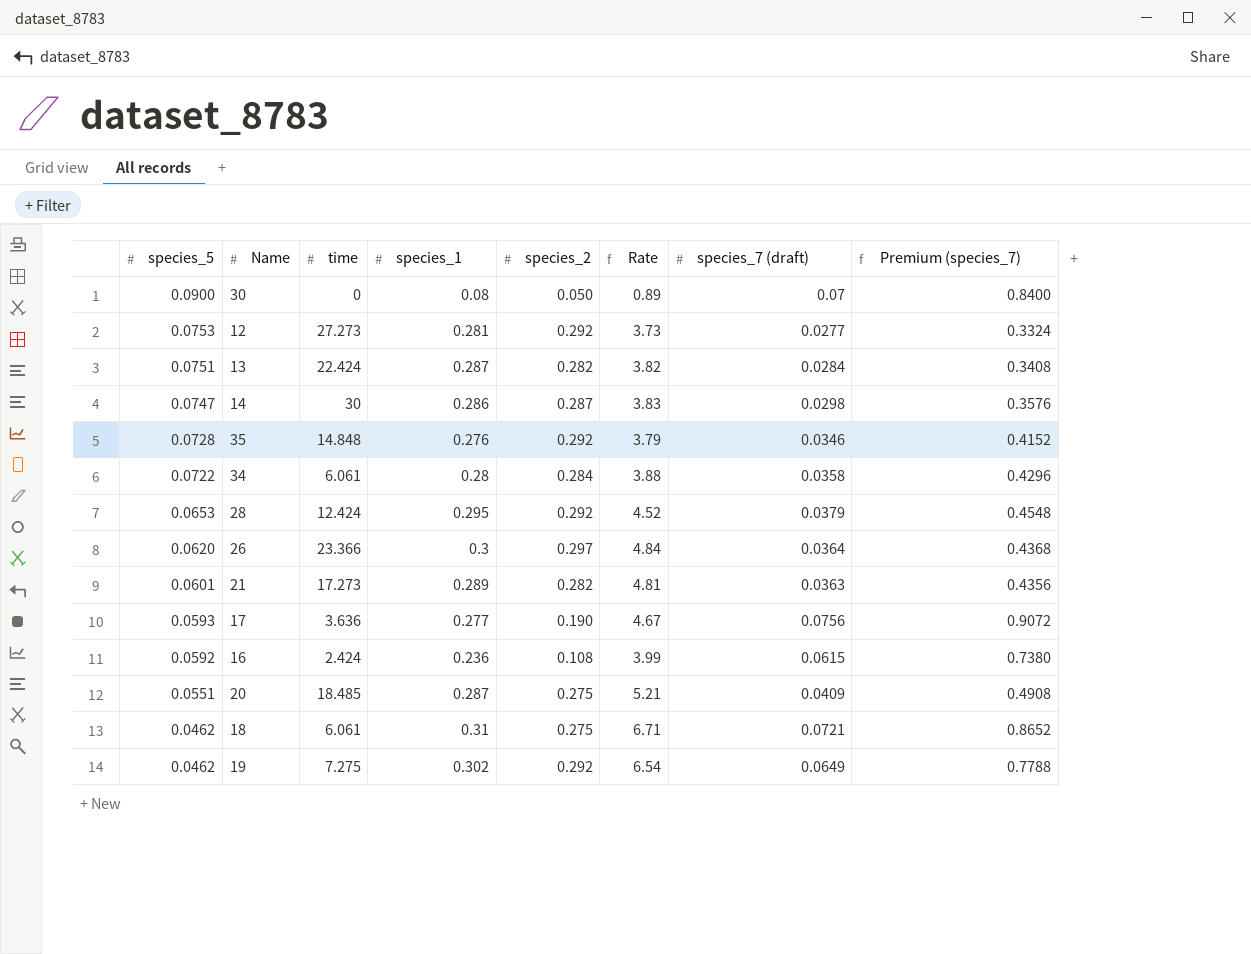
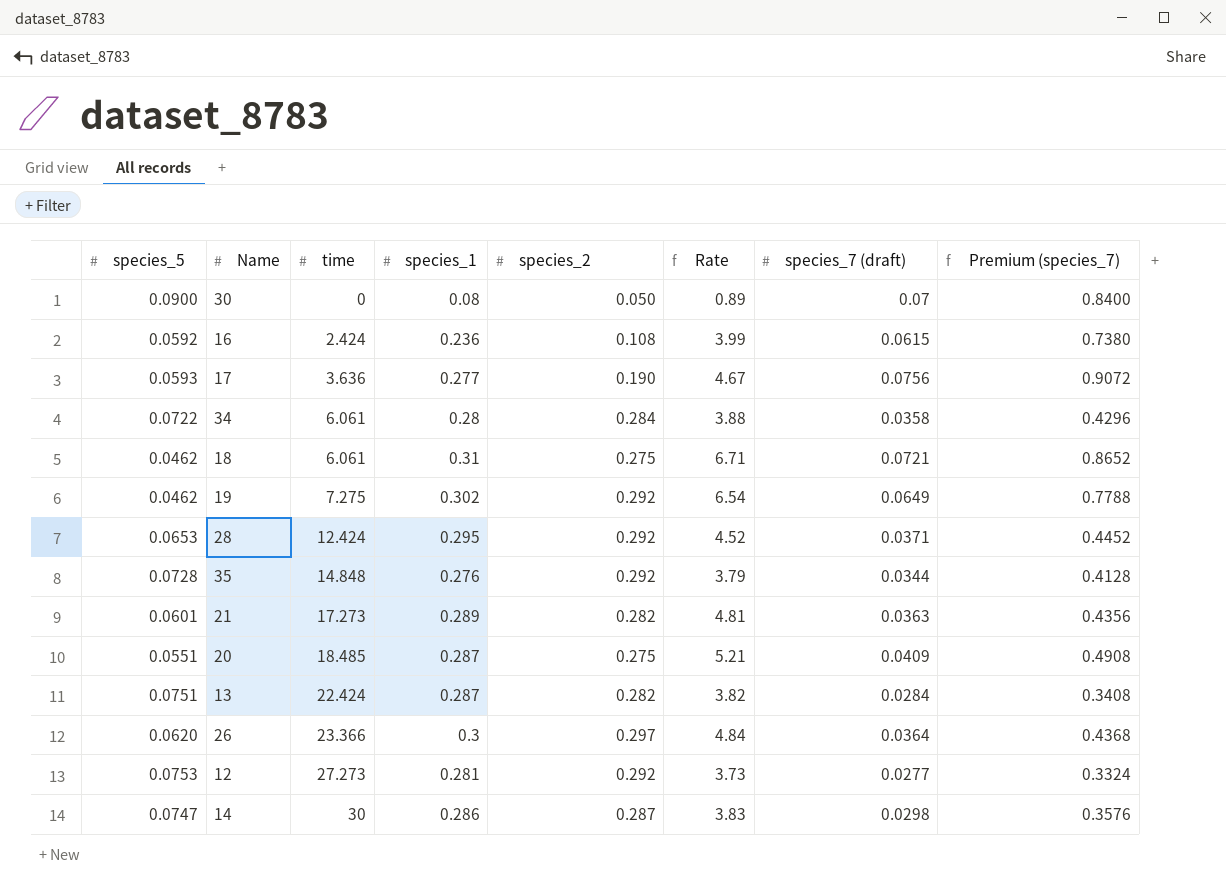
row order: species_5 descending -> time ascending
28 | species_7 (draft): 0.0379 -> 0.0371
28 | Premium (species_7): 0.4548 -> 0.4452
35 | species_7 (draft): 0.0346 -> 0.0344
35 | Premium (species_7): 0.4152 -> 0.4128

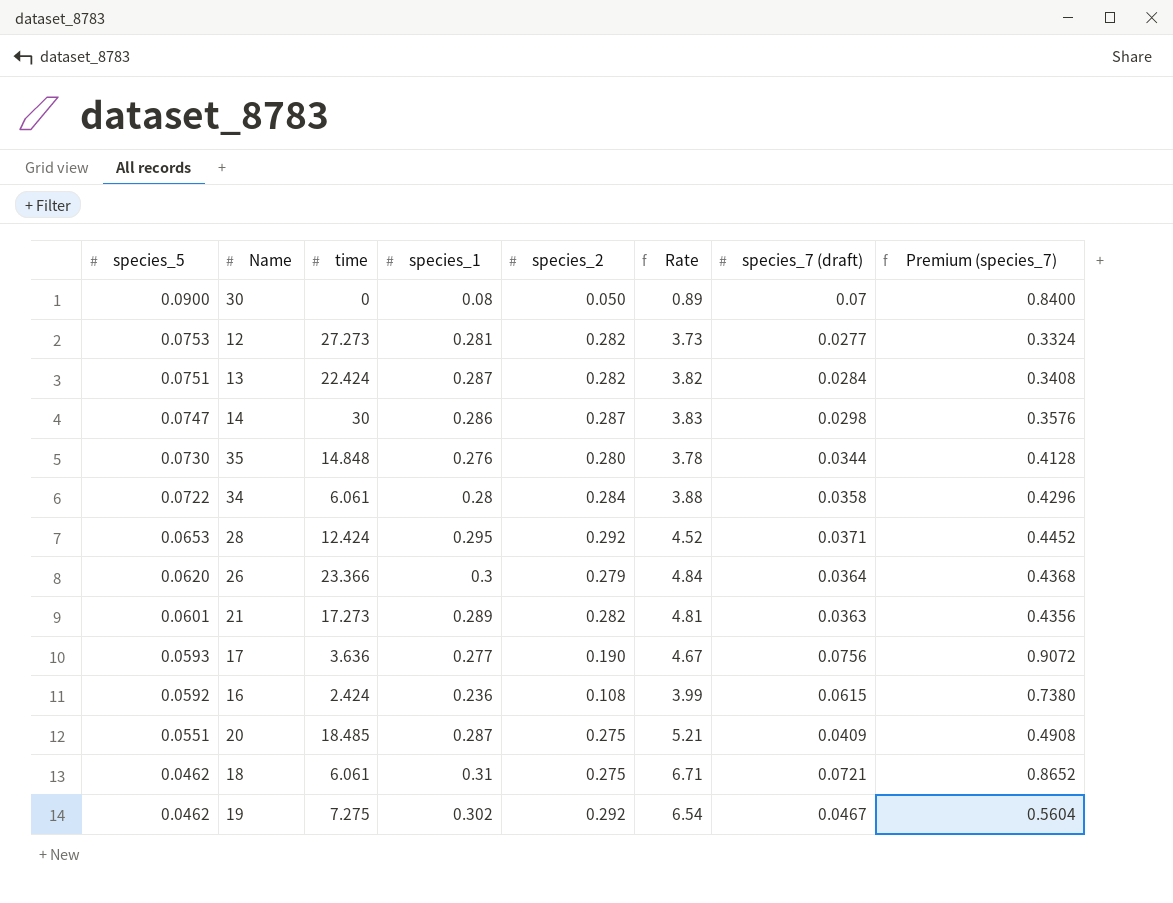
row order: time ascending -> species_5 descending
12 | species_2: 0.292 -> 0.282
35 | species_5: 0.0728 -> 0.0730
35 | species_2: 0.292 -> 0.280
35 | Rate: 3.79 -> 3.78
26 | species_2: 0.297 -> 0.279
19 | species_7 (draft): 0.0649 -> 0.0467
19 | Premium (species_7): 0.7788 -> 0.5604

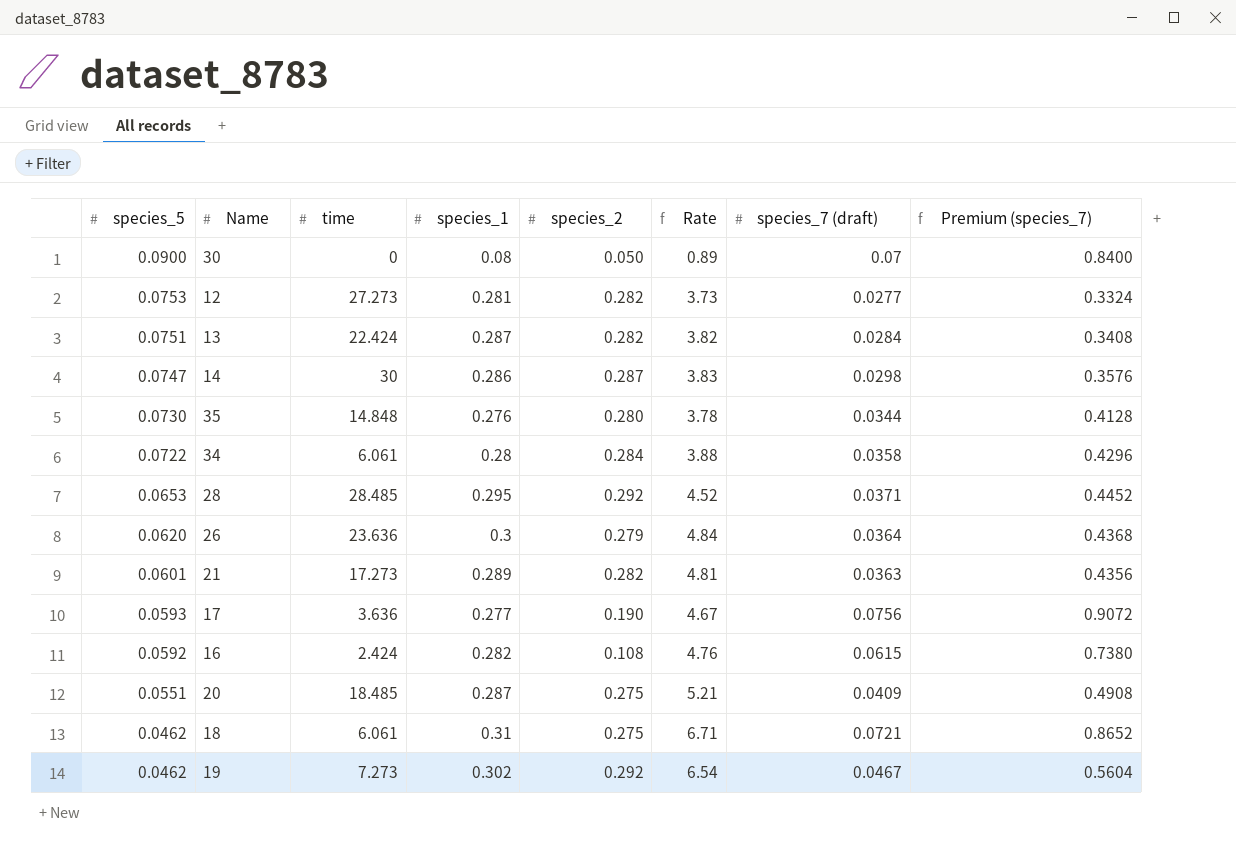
28 | time: 12.424 -> 28.485
26 | time: 23.366 -> 23.636
16 | species_1: 0.236 -> 0.282
16 | Rate: 3.99 -> 4.76
19 | time: 7.275 -> 7.273

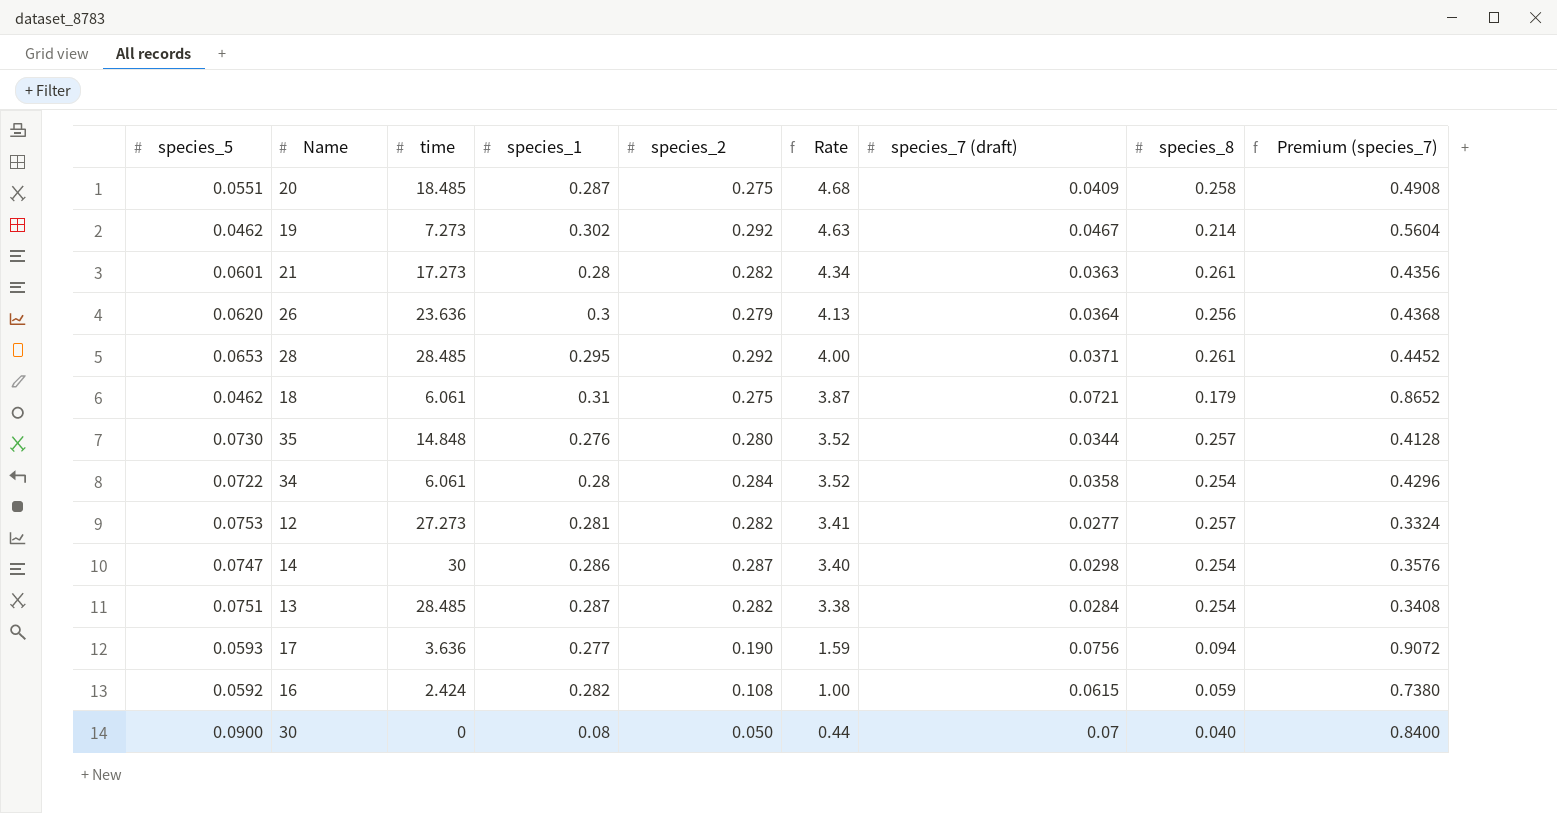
row order: species_5 descending -> Rate descending
column Rate | formula: [species_1] / [species_5] -> [species_8] / [species_5]
column species_8 | position: none -> 8
21 | species_1: 0.289 -> 0.28
13 | time: 22.424 -> 28.485

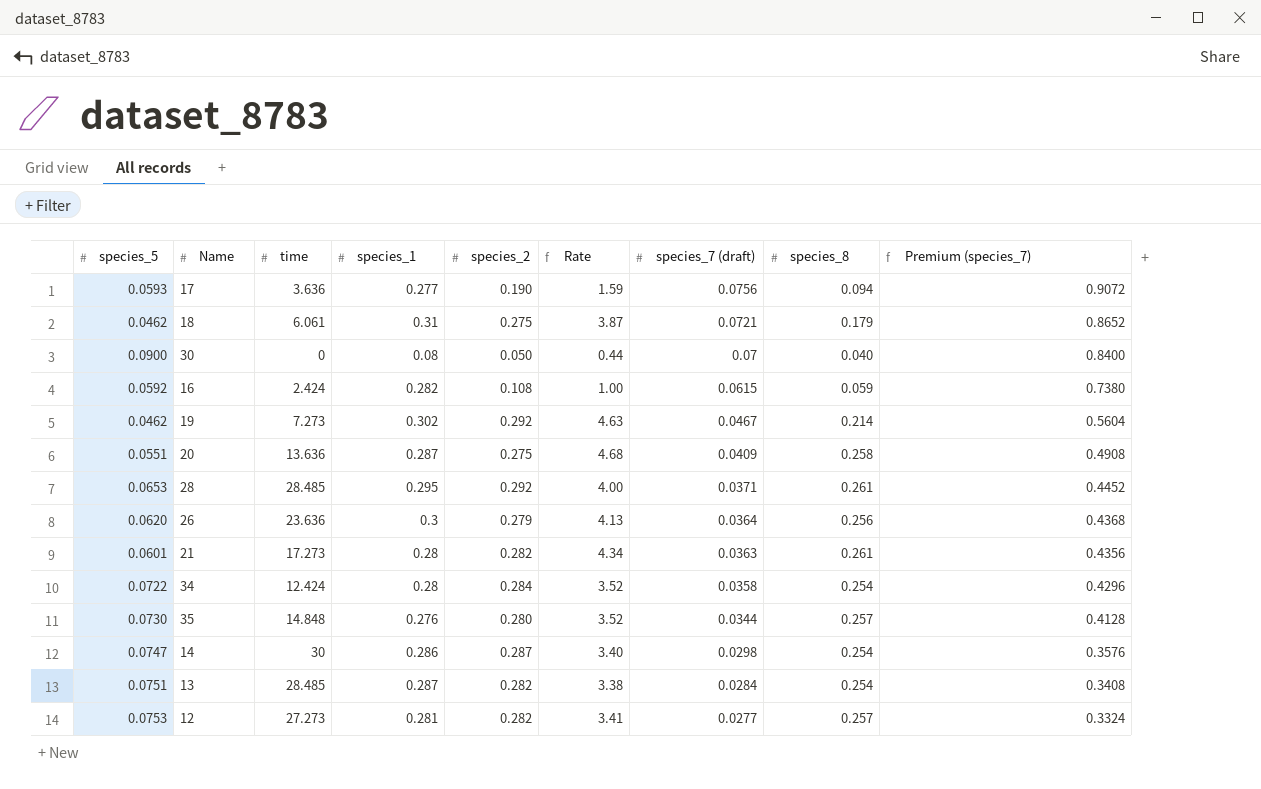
row order: Rate descending -> species_7 (draft) descending
20 | time: 18.485 -> 13.636
34 | time: 6.061 -> 12.424

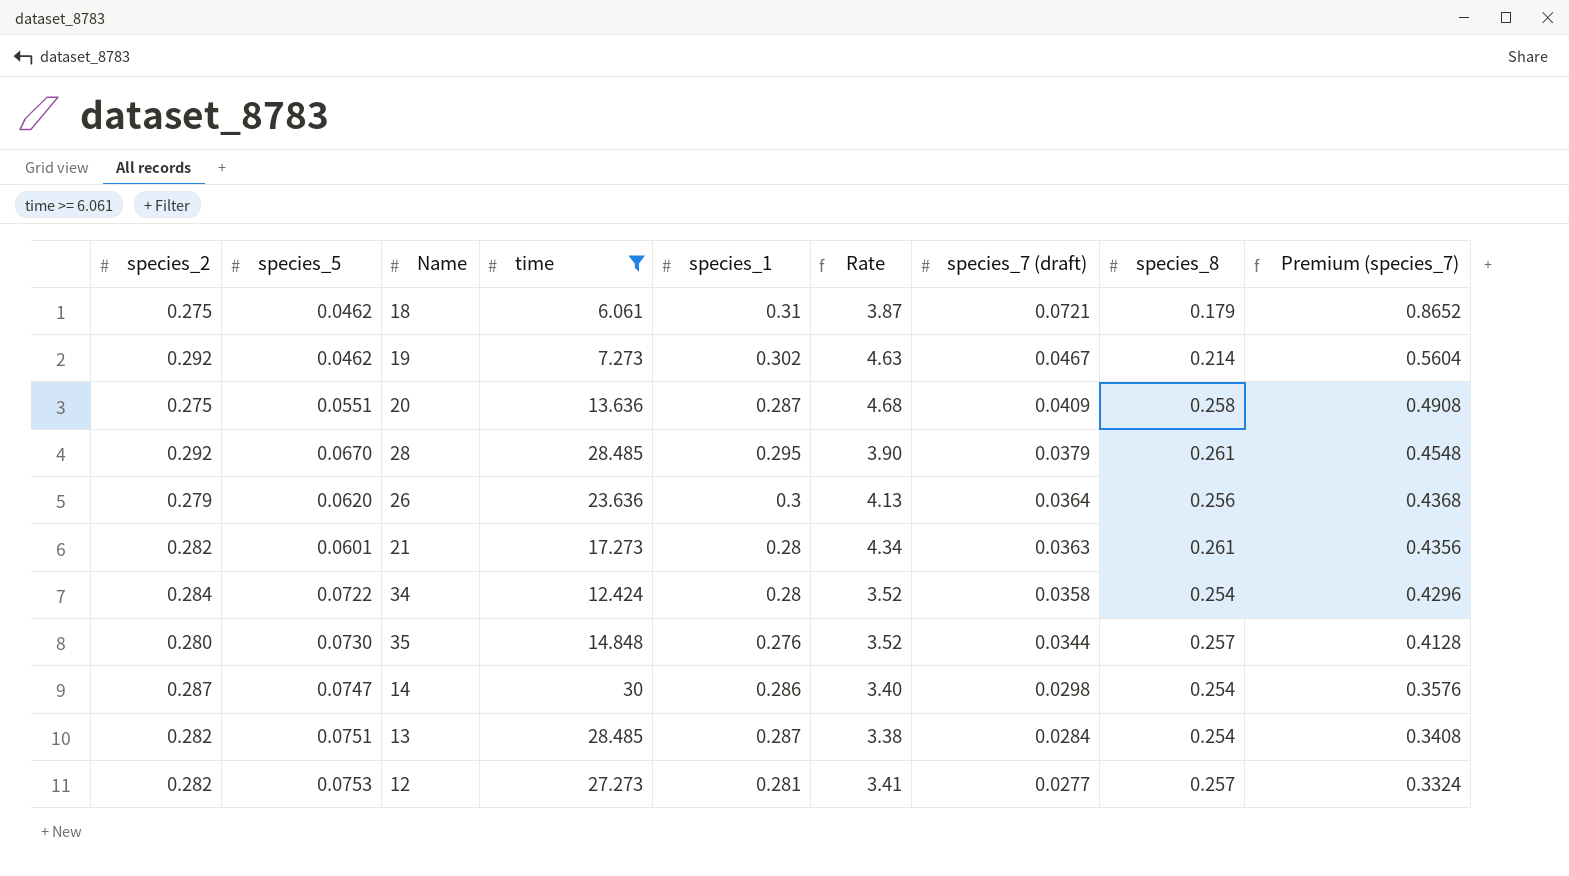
filter: none -> time >= 6.061
column species_2 | position: 5 -> 1
28 | species_5: 0.0653 -> 0.0670
28 | Rate: 4.00 -> 3.90
28 | species_7 (draft): 0.0371 -> 0.0379
28 | Premium (species_7): 0.4452 -> 0.4548

